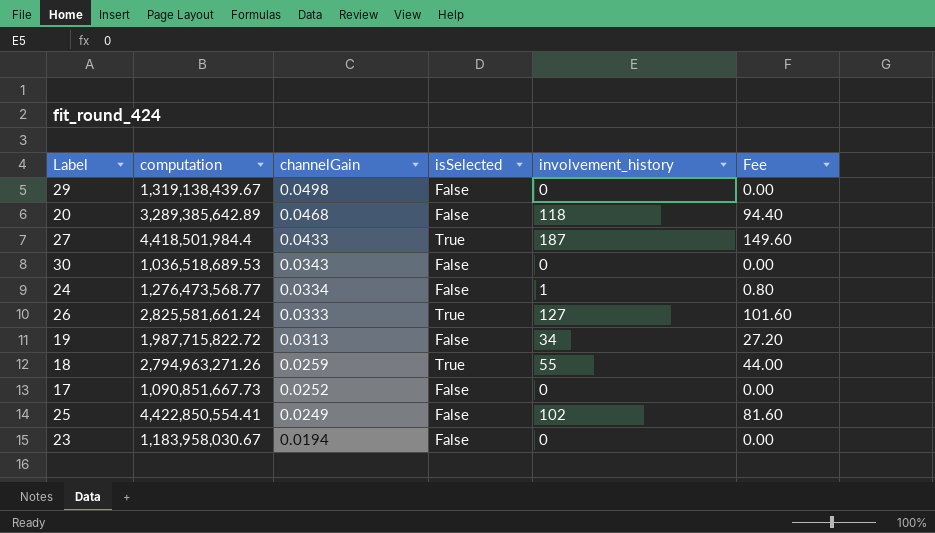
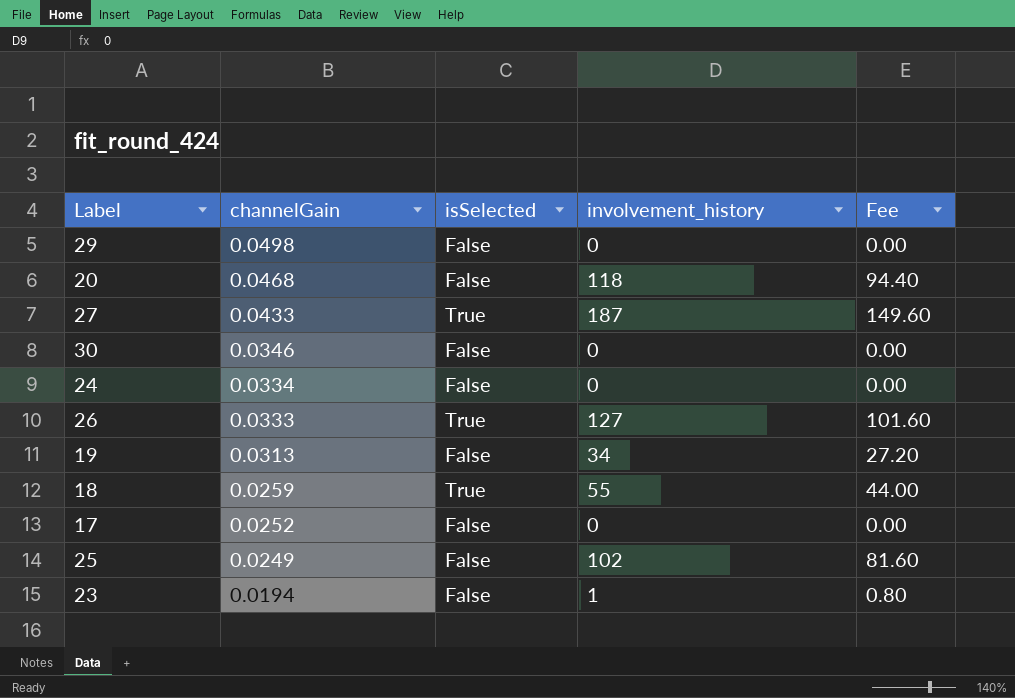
column computation | position: 2 -> none
30 | channelGain: 0.0343 -> 0.0346
24 | involvement_history: 1 -> 0
24 | Fee: 0.80 -> 0.00
23 | involvement_history: 0 -> 1
23 | Fee: 0.00 -> 0.80

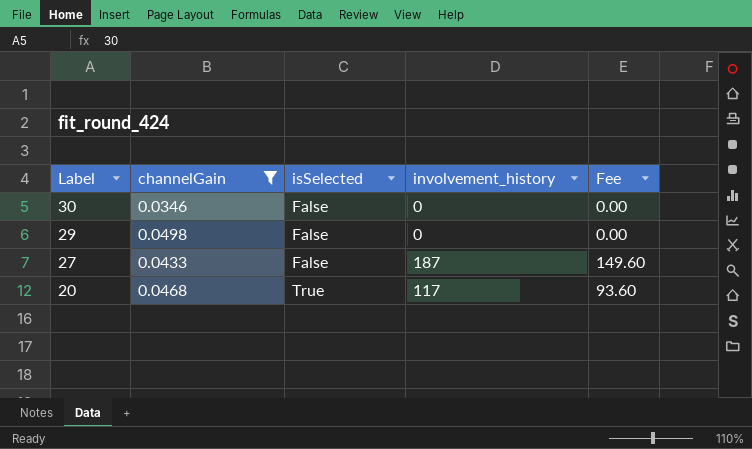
filter: none -> channelGain >= 0.0346
row order: channelGain descending -> Label descending
27 | isSelected: True -> False
20 | isSelected: False -> True
20 | involvement_history: 118 -> 117
20 | Fee: 94.40 -> 93.60

